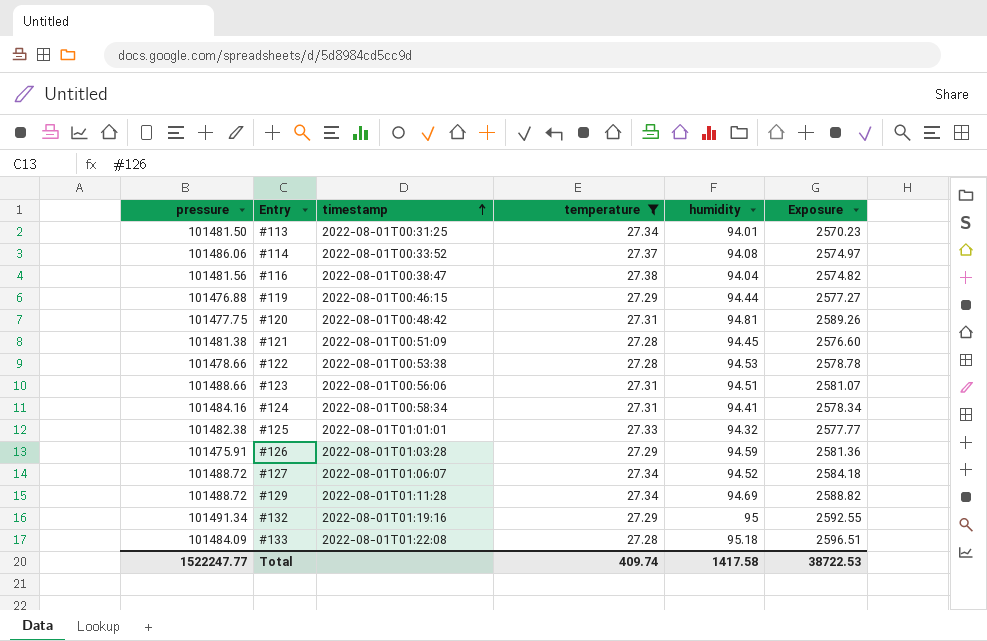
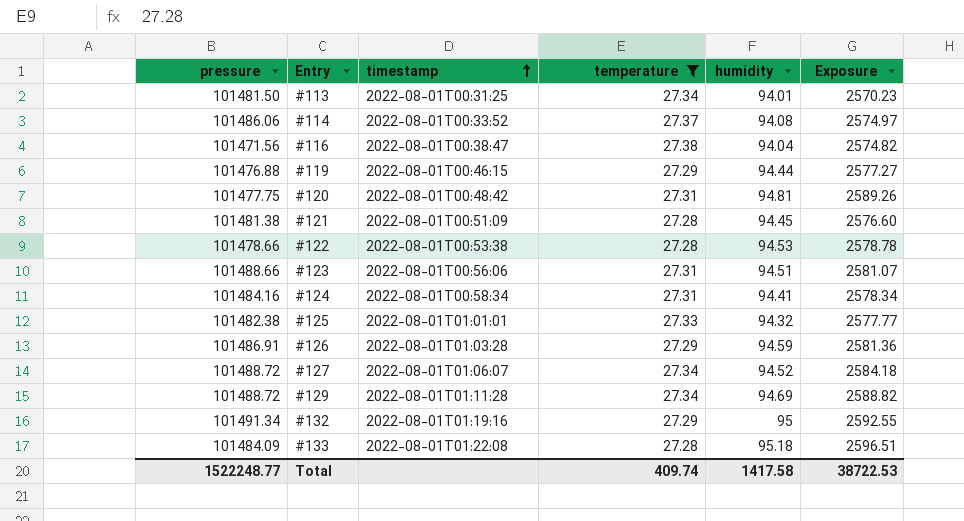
#116 | pressure: 101481.56 -> 101471.56
#126 | pressure: 101475.91 -> 101486.91
Total | pressure: 1522247.77 -> 1522248.77

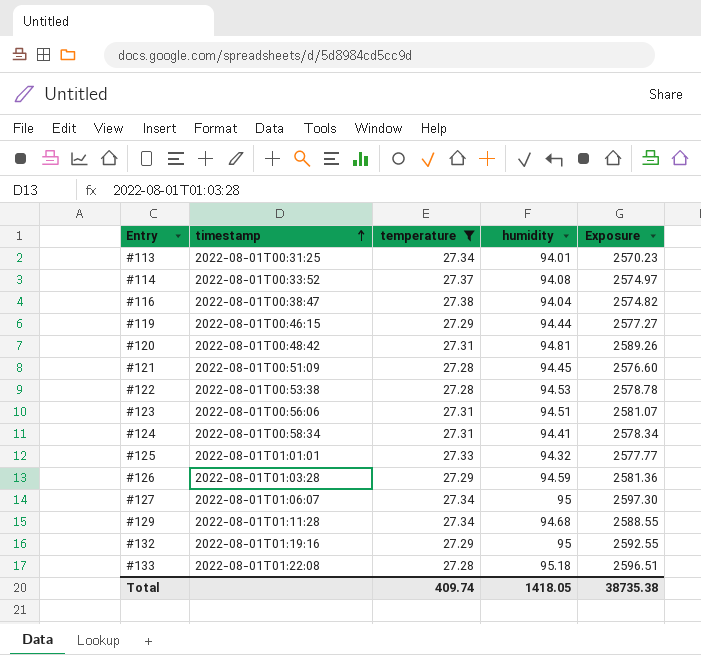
column pressure | position: 1 -> none
#127 | humidity: 94.52 -> 95
#127 | Exposure: 2584.18 -> 2597.30
#129 | humidity: 94.69 -> 94.68
#129 | Exposure: 2588.82 -> 2588.55
Total | humidity: 1417.58 -> 1418.05
Total | Exposure: 38722.53 -> 38735.38

